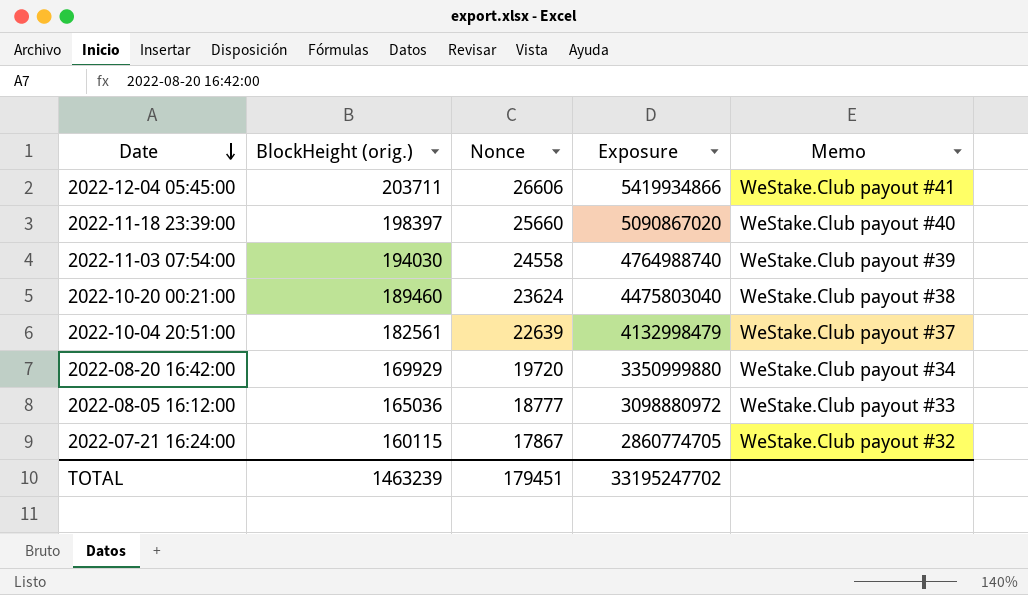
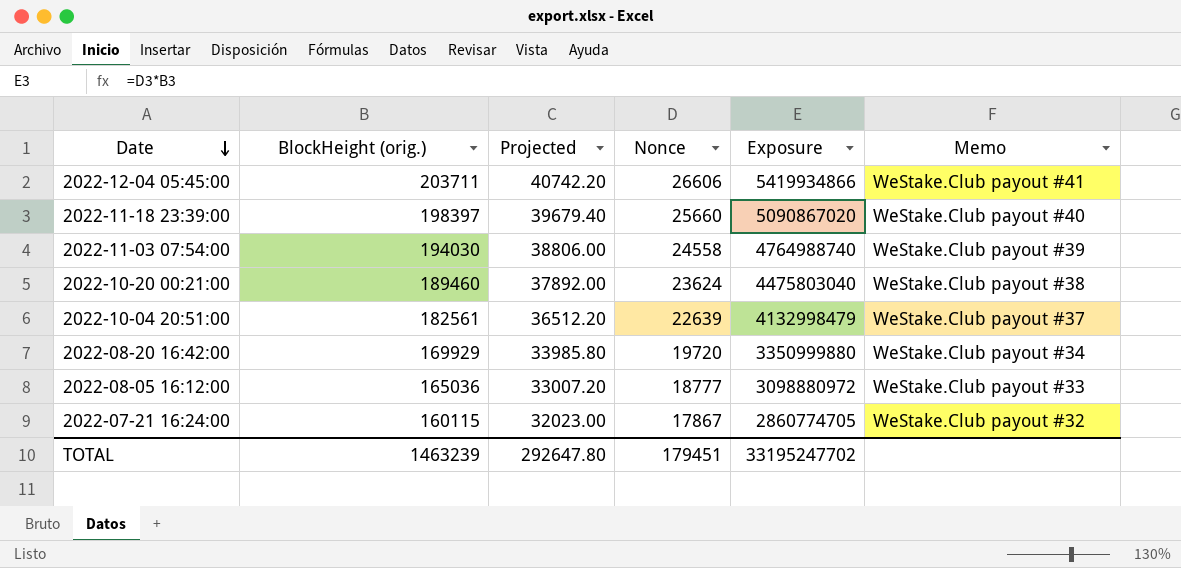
column Projected | formula: none -> [BlockHeight (orig.)] * 0.2

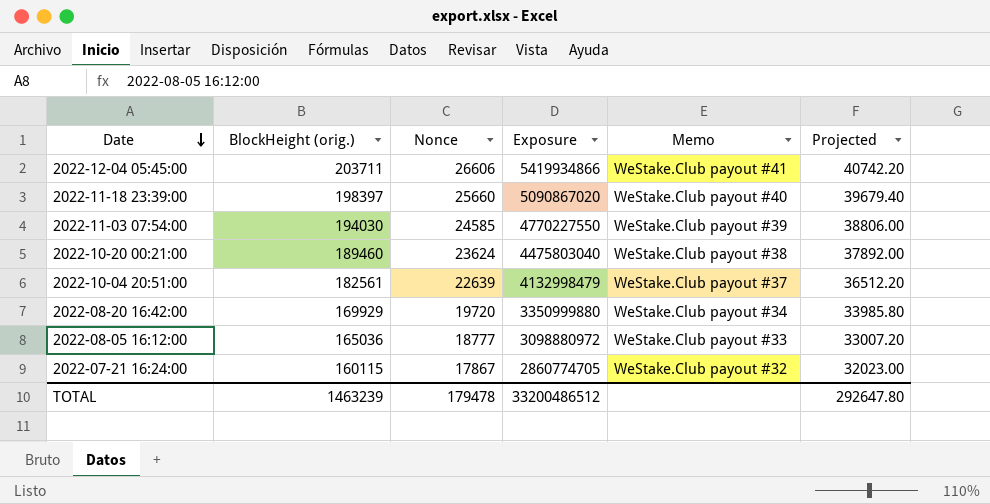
column Projected | position: 3 -> 6
2022-11-03 07:54:00 | Nonce: 24558 -> 24585
2022-11-03 07:54:00 | Exposure: 4764988740 -> 4770227550
TOTAL | Nonce: 179451 -> 179478
TOTAL | Exposure: 33195247702 -> 33200486512

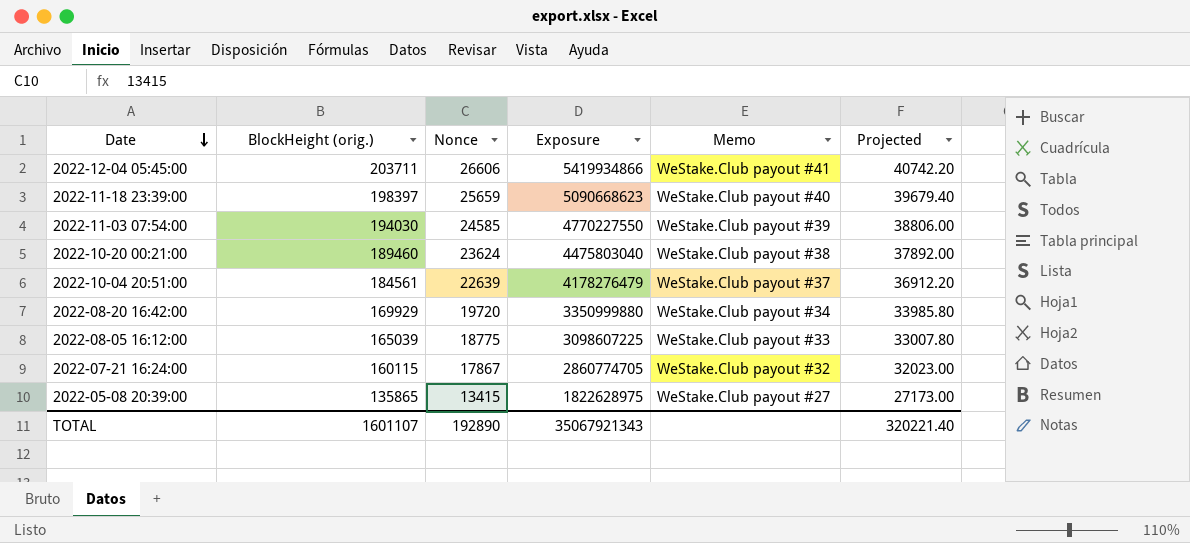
2022-11-18 23:39:00 | Nonce: 25660 -> 25659
2022-11-18 23:39:00 | Exposure: 5090867020 -> 5090668623
2022-10-04 20:51:00 | BlockHeight (orig.): 182561 -> 184561
2022-10-04 20:51:00 | Exposure: 4132998479 -> 4178276479
2022-10-04 20:51:00 | Projected: 36512.20 -> 36912.20
2022-08-05 16:12:00 | BlockHeight (orig.): 165036 -> 165039
2022-08-05 16:12:00 | Nonce: 18777 -> 18775
2022-08-05 16:12:00 | Exposure: 3098880972 -> 3098607225
2022-08-05 16:12:00 | Projected: 33007.20 -> 33007.80
row 2022-05-08 20:39:00: none -> 135865 | 13415 | 1822628975 | WeStake.Club payout #27 | 27173.00
TOTAL | BlockHeight (orig.): 1463239 -> 1601107
TOTAL | Nonce: 179478 -> 192890
TOTAL | Exposure: 33200486512 -> 35067921343
TOTAL | Projected: 292647.80 -> 320221.40

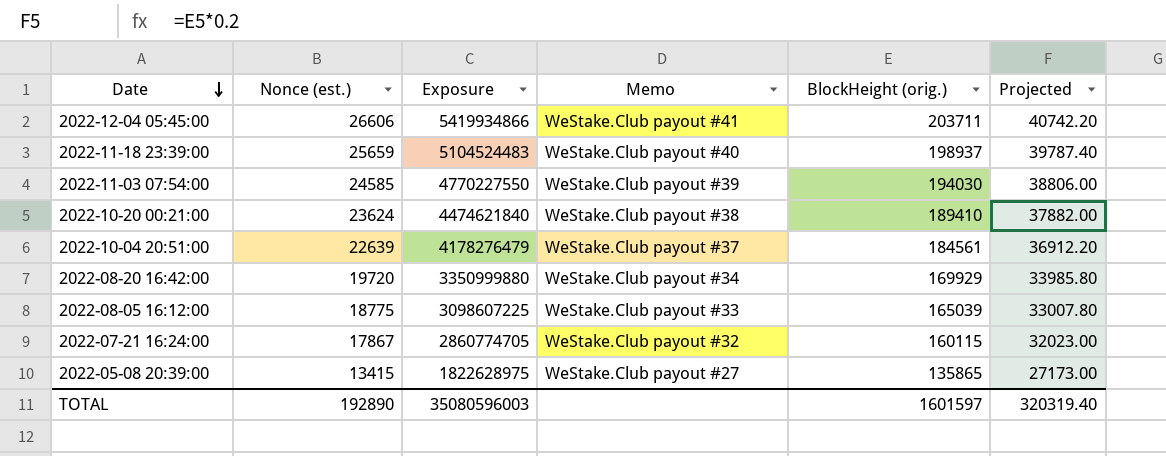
column name: Nonce -> Nonce (est.)
column BlockHeight (orig.) | position: 2 -> 5
2022-11-18 23:39:00 | Exposure: 5090668623 -> 5104524483
2022-11-18 23:39:00 | BlockHeight (orig.): 198397 -> 198937
2022-11-18 23:39:00 | Projected: 39679.40 -> 39787.40
2022-10-20 00:21:00 | Exposure: 4475803040 -> 4474621840
2022-10-20 00:21:00 | BlockHeight (orig.): 189460 -> 189410
2022-10-20 00:21:00 | Projected: 37892.00 -> 37882.00
TOTAL | Exposure: 35067921343 -> 35080596003
TOTAL | BlockHeight (orig.): 1601107 -> 1601597
TOTAL | Projected: 320221.40 -> 320319.40

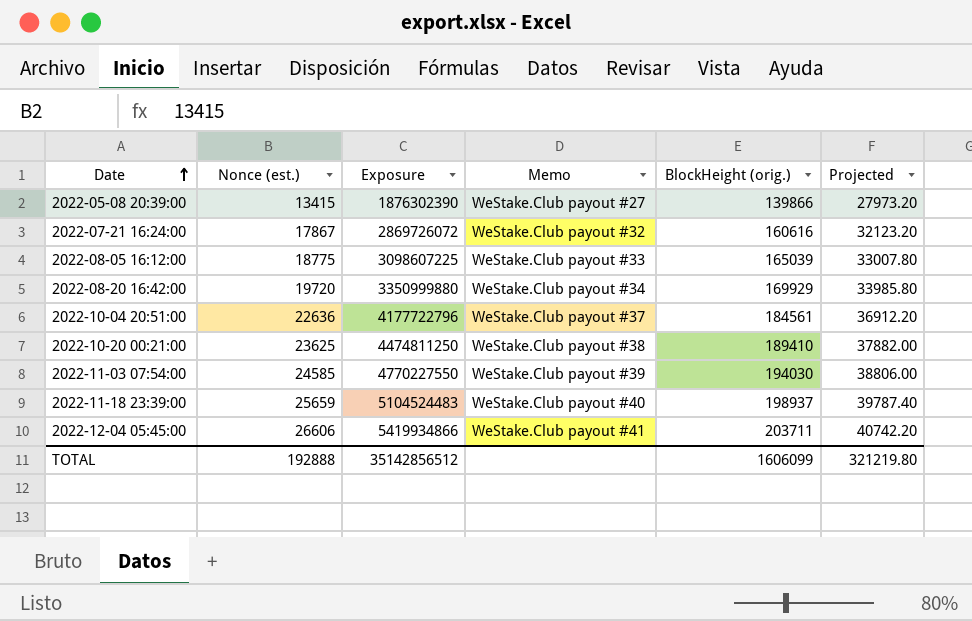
row order: Date descending -> Date ascending
2022-05-08 20:39:00 | Exposure: 1822628975 -> 1876302390
2022-05-08 20:39:00 | BlockHeight (orig.): 135865 -> 139866
2022-05-08 20:39:00 | Projected: 27173.00 -> 27973.20
2022-07-21 16:24:00 | Exposure: 2860774705 -> 2869726072
2022-07-21 16:24:00 | BlockHeight (orig.): 160115 -> 160616
2022-07-21 16:24:00 | Projected: 32023.00 -> 32123.20
2022-10-04 20:51:00 | Nonce (est.): 22639 -> 22636
2022-10-04 20:51:00 | Exposure: 4178276479 -> 4177722796
2022-10-20 00:21:00 | Nonce (est.): 23624 -> 23625
2022-10-20 00:21:00 | Exposure: 4474621840 -> 4474811250
TOTAL | Nonce (est.): 192890 -> 192888
TOTAL | Exposure: 35080596003 -> 35142856512
TOTAL | BlockHeight (orig.): 1601597 -> 1606099
TOTAL | Projected: 320319.40 -> 321219.80

